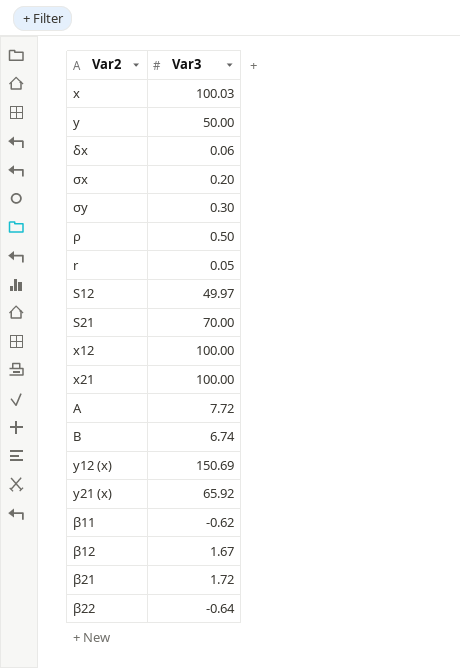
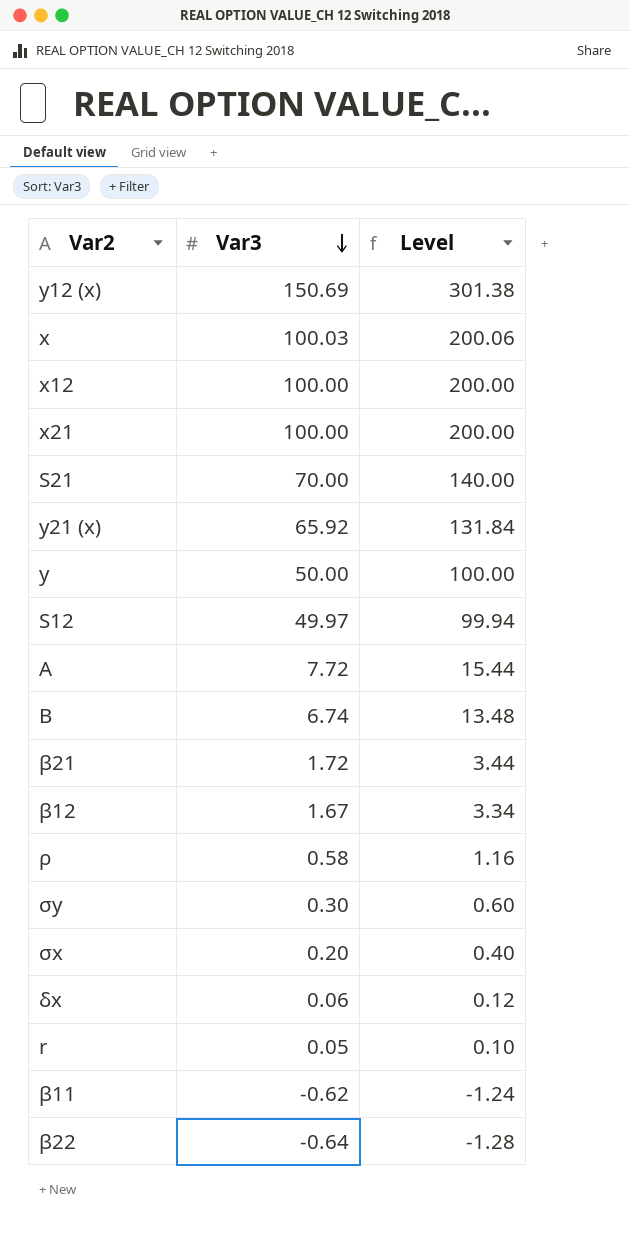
row order: none -> Var3 descending
column Level | formula: none -> [Var3] * 2
ρ | Var3: 0.50 -> 0.58

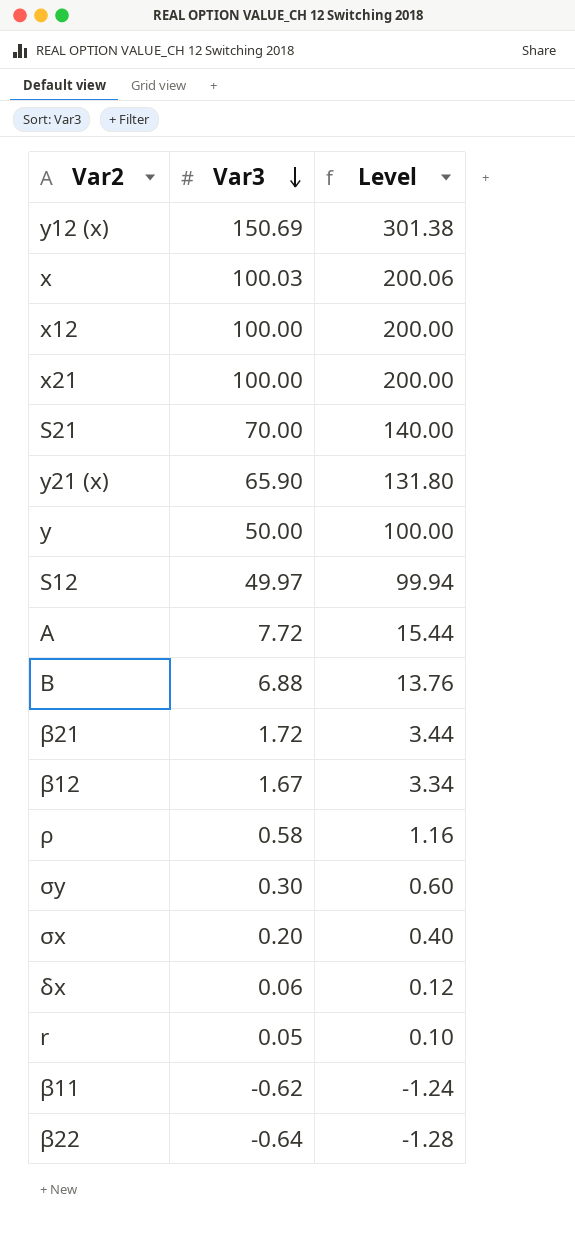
y21 (x) | Var3: 65.92 -> 65.90
y21 (x) | Level: 131.84 -> 131.80
B | Var3: 6.74 -> 6.88
B | Level: 13.48 -> 13.76

